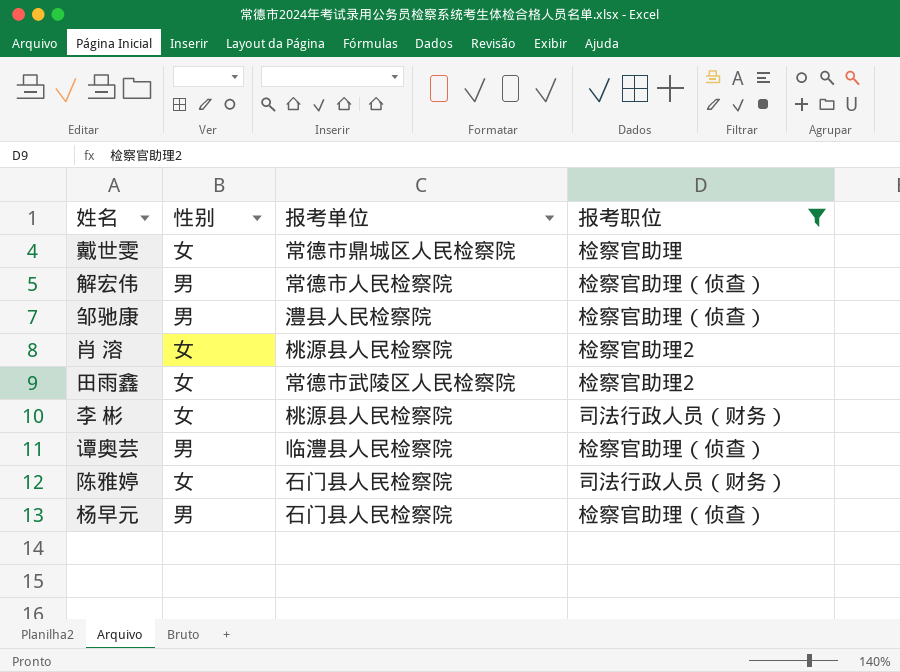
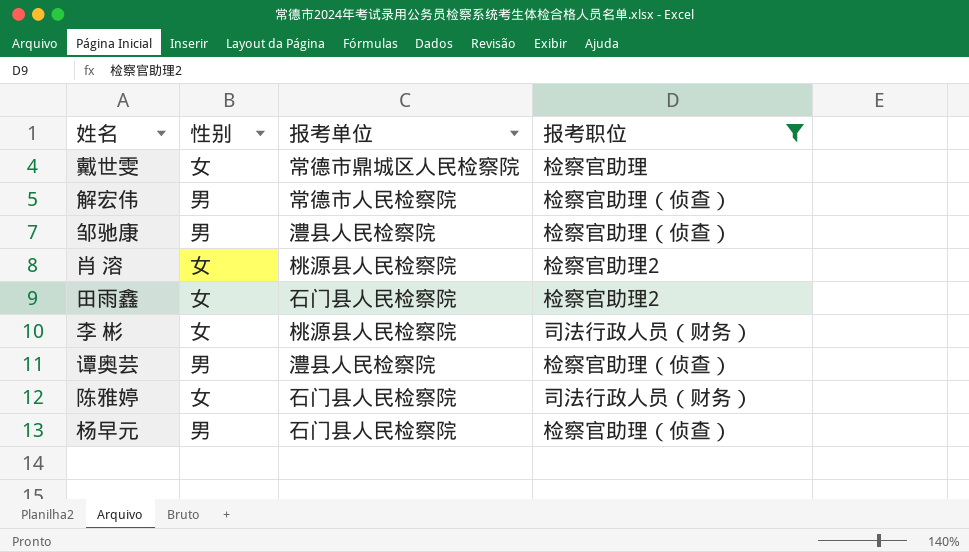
田雨鑫 | 报考单位: 常德市武陵区人民检察院 -> 石门县人民检察院
谭奥芸 | 报考单位: 临澧县人民检察院 -> 澧县人民检察院

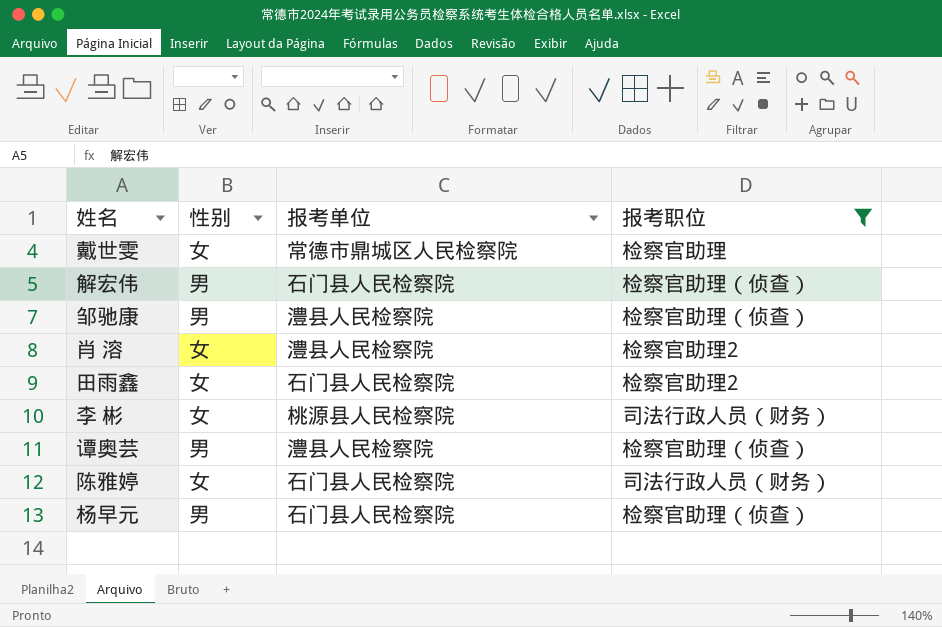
解宏伟 | 报考单位: 常德市人民检察院 -> 石门县人民检察院
肖 溶 | 报考单位: 桃源县人民检察院 -> 澧县人民检察院

